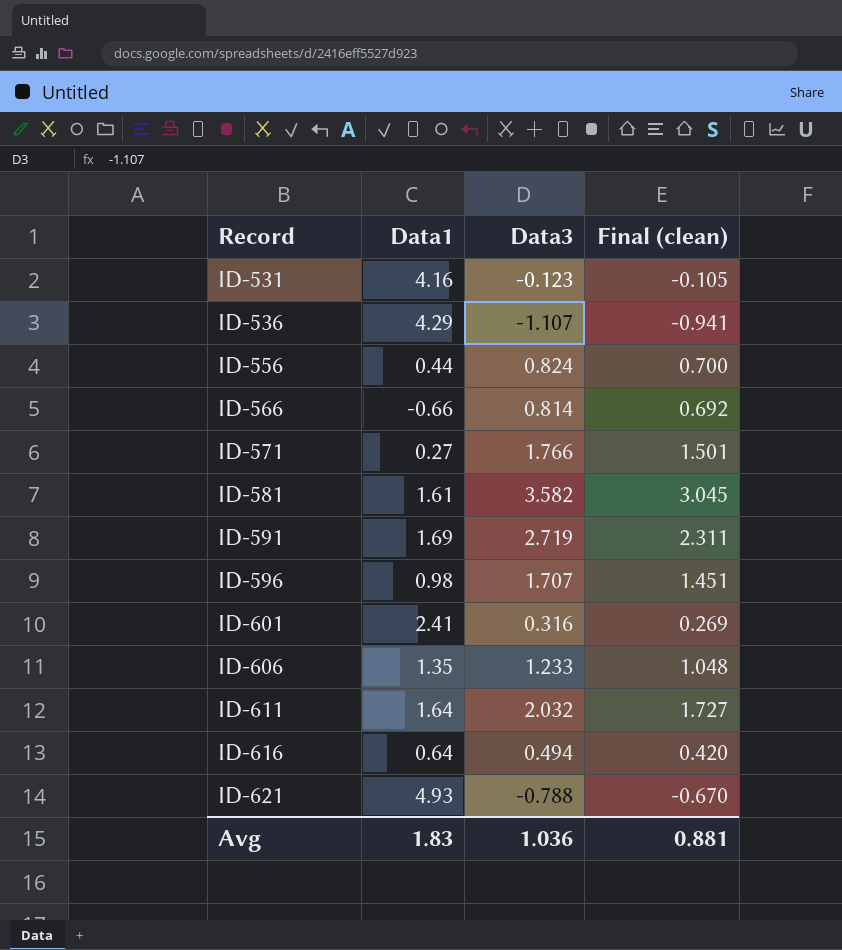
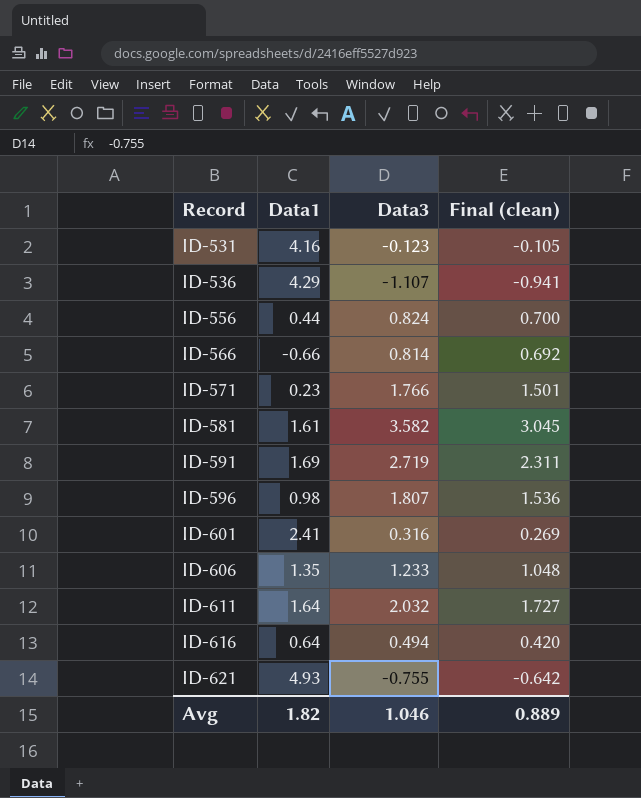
ID-571 | Data1: 0.27 -> 0.23
ID-596 | Data3: 1.707 -> 1.807
ID-596 | Final (clean): 1.451 -> 1.536
ID-621 | Data3: -0.788 -> -0.755
ID-621 | Final (clean): -0.670 -> -0.642
Avg | Data1: 1.83 -> 1.82
Avg | Data3: 1.036 -> 1.046
Avg | Final (clean): 0.881 -> 0.889

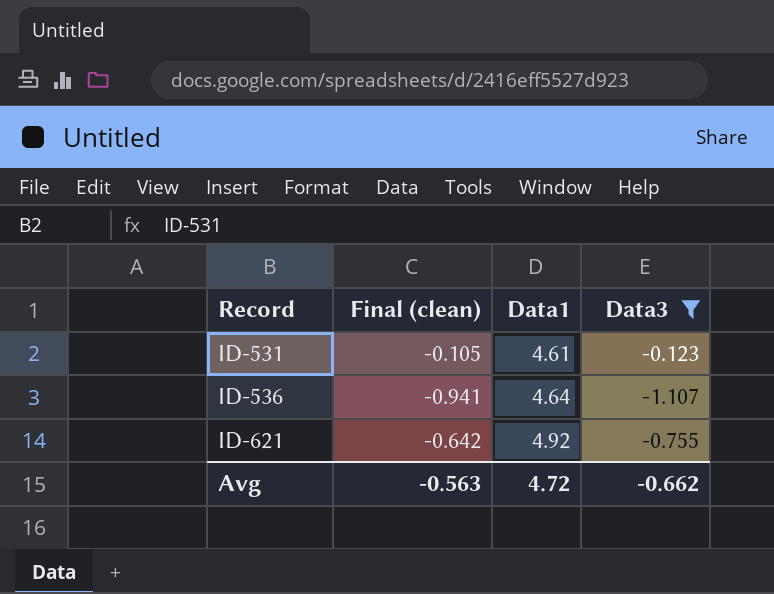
filter: none -> Data3 <= -0.123
column Final (clean) | position: 4 -> 2
ID-531 | Data1: 4.16 -> 4.61
ID-536 | Data1: 4.29 -> 4.64
ID-621 | Data1: 4.93 -> 4.92
Avg | Final (clean): 0.889 -> -0.563
Avg | Data1: 1.82 -> 4.72
Avg | Data3: 1.046 -> -0.662

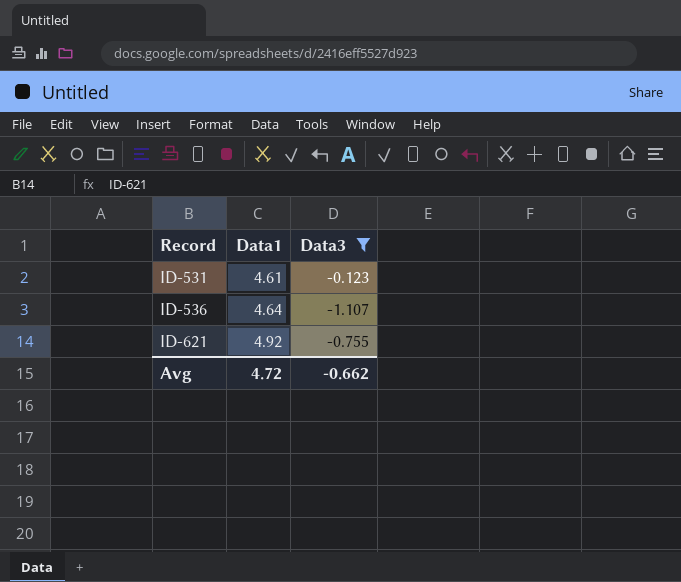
column Final (clean) | formula: [Data3] * 0.85 -> none

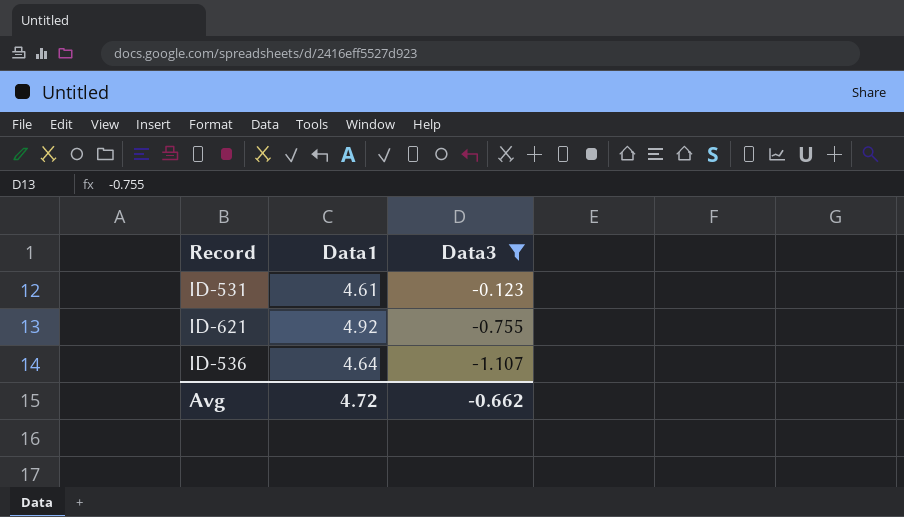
row order: Record ascending -> Data3 descending

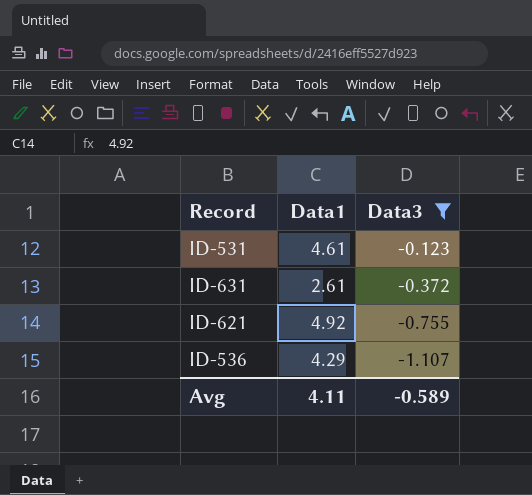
row ID-631: none -> 2.61 | -0.372
ID-536 | Data1: 4.64 -> 4.29
Avg | Data1: 4.72 -> 4.11
Avg | Data3: -0.662 -> -0.589

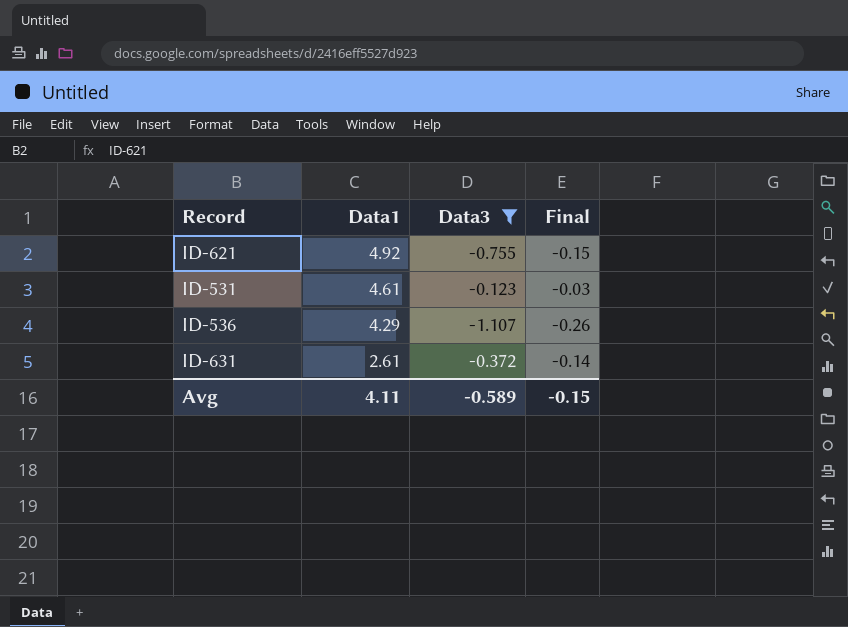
row order: Data3 descending -> Data1 descending
column Final | formula: none -> [Data3] / [Data1]

